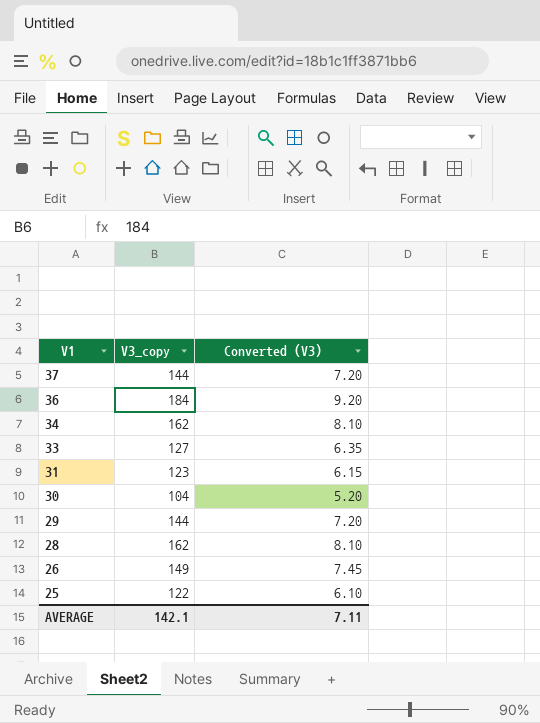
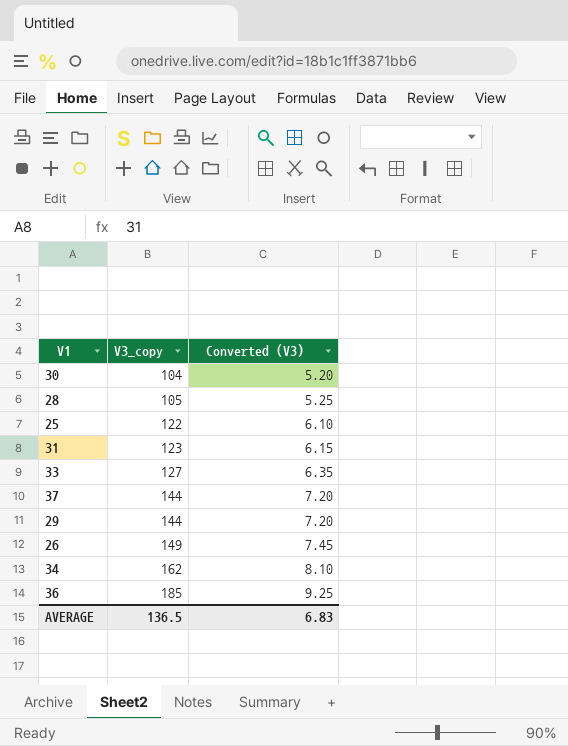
row order: V1 descending -> V3_copy ascending
28 | V3_copy: 162 -> 105
28 | Converted (V3): 8.10 -> 5.25
36 | V3_copy: 184 -> 185
36 | Converted (V3): 9.20 -> 9.25
AVERAGE | V3_copy: 142.1 -> 136.5
AVERAGE | Converted (V3): 7.11 -> 6.83

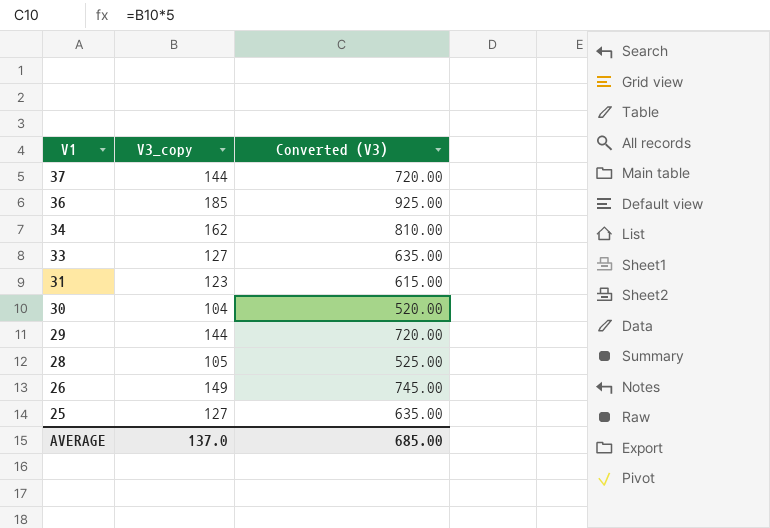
row order: V3_copy ascending -> V1 descending
column Converted (V3) | formula: [V3_copy] * 0.05 -> [V3_copy] * 5
25 | V3_copy: 122 -> 127
AVERAGE | V3_copy: 136.5 -> 137.0
AVERAGE | Converted (V3): 6.83 -> 685.00

